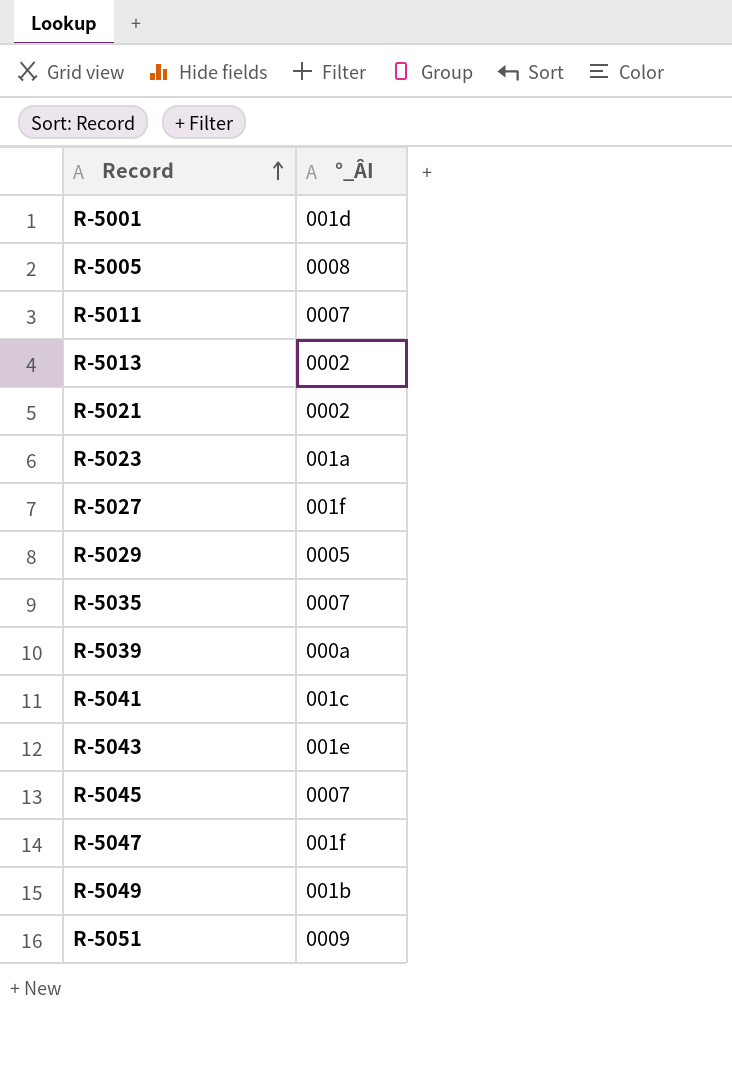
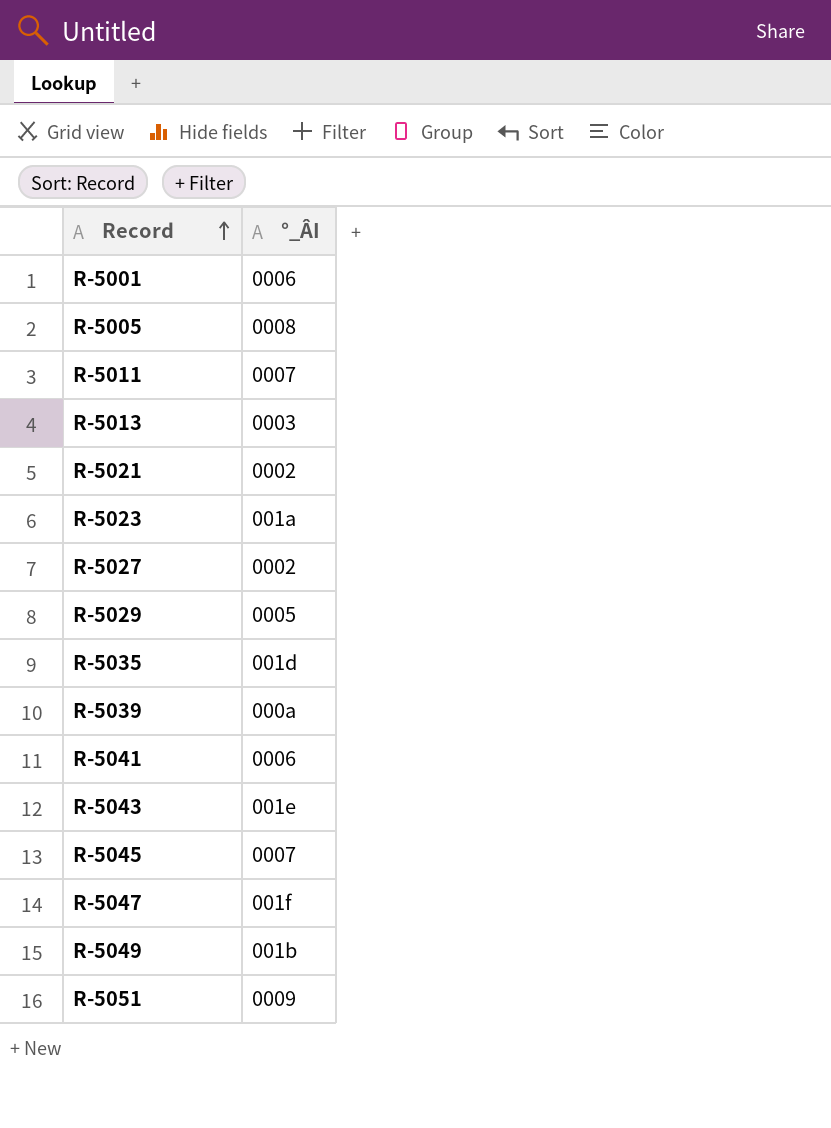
R-5001 | °_ÂI: 001d -> 0006
R-5013 | °_ÂI: 0002 -> 0003
R-5027 | °_ÂI: 001f -> 0002
R-5035 | °_ÂI: 0007 -> 001d
R-5041 | °_ÂI: 001c -> 0006

